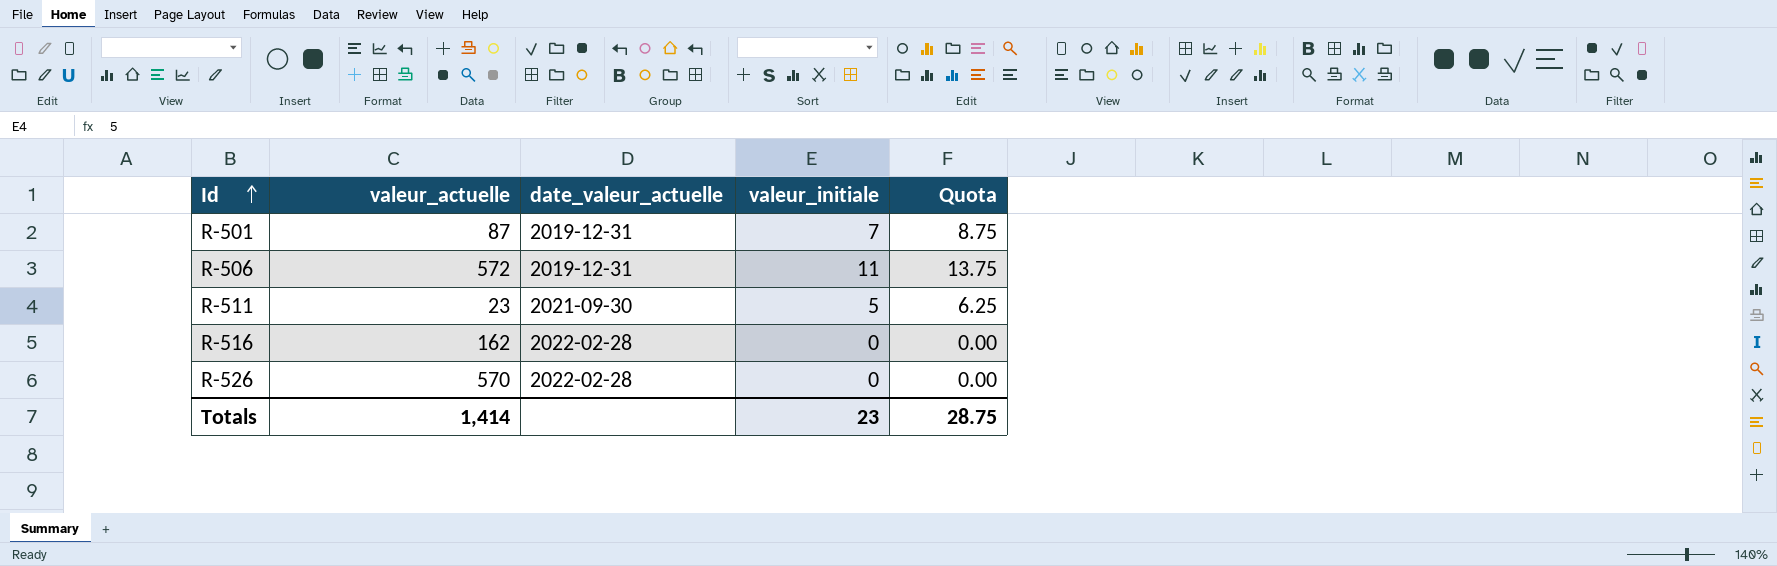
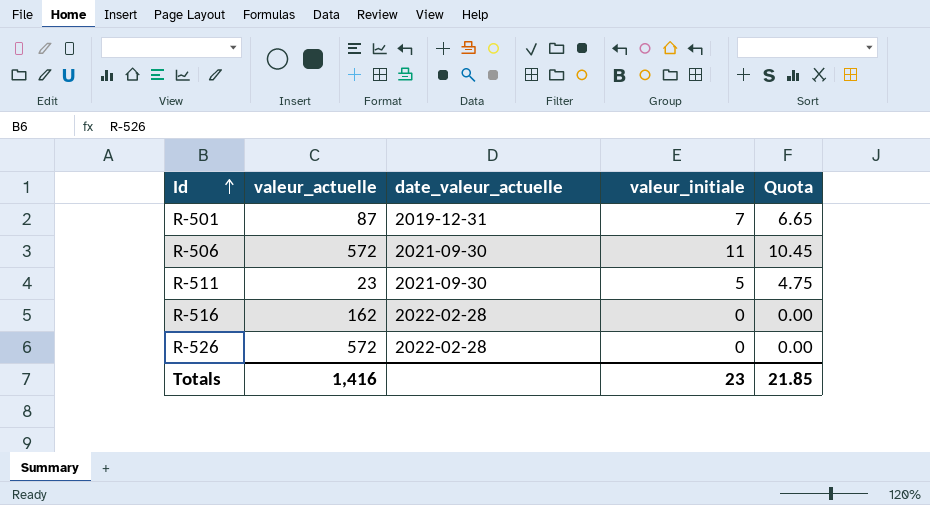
column Quota | formula: [valeur_initiale] * 1.25 -> [valeur_initiale] * 0.95
R-506 | date_valeur_actuelle: 2019-12-31 -> 2021-09-30
R-526 | valeur_actuelle: 570 -> 572
Totals | valeur_actuelle: 1,414 -> 1,416
Totals | Quota: 28.75 -> 21.85

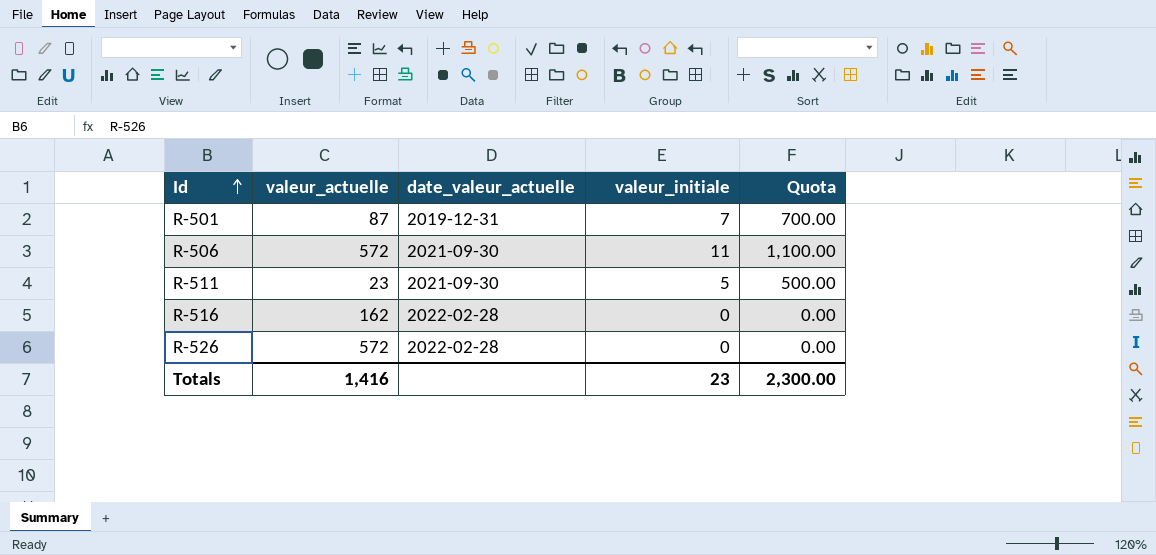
column Quota | formula: [valeur_initiale] * 0.95 -> [valeur_initiale] * 100
Totals | Quota: 21.85 -> 2,300.00

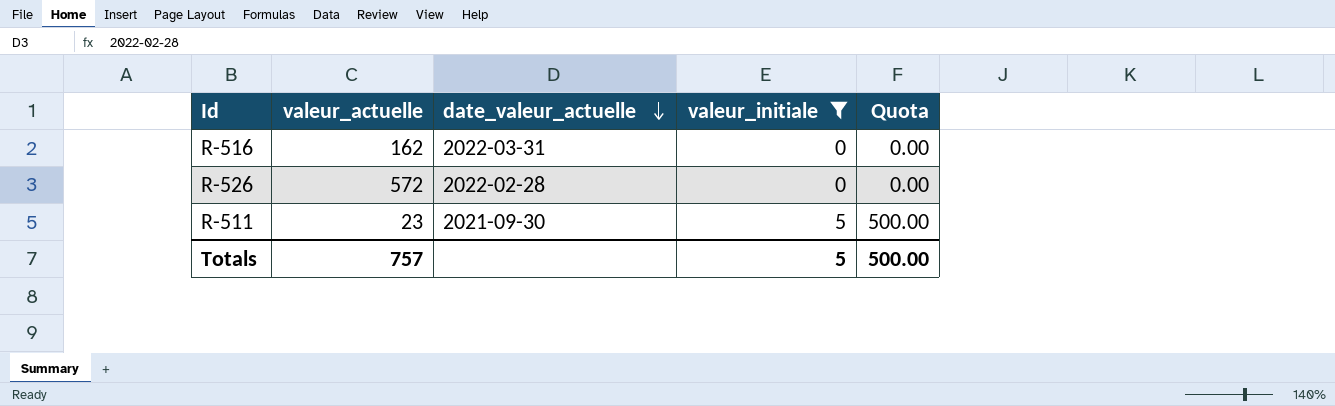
filter: none -> valeur_initiale <= 5
row order: Id ascending -> date_valeur_actuelle descending
R-516 | date_valeur_actuelle: 2022-02-28 -> 2022-03-31
Totals | valeur_actuelle: 1,416 -> 757
Totals | valeur_initiale: 23 -> 5
Totals | Quota: 2,300.00 -> 500.00

